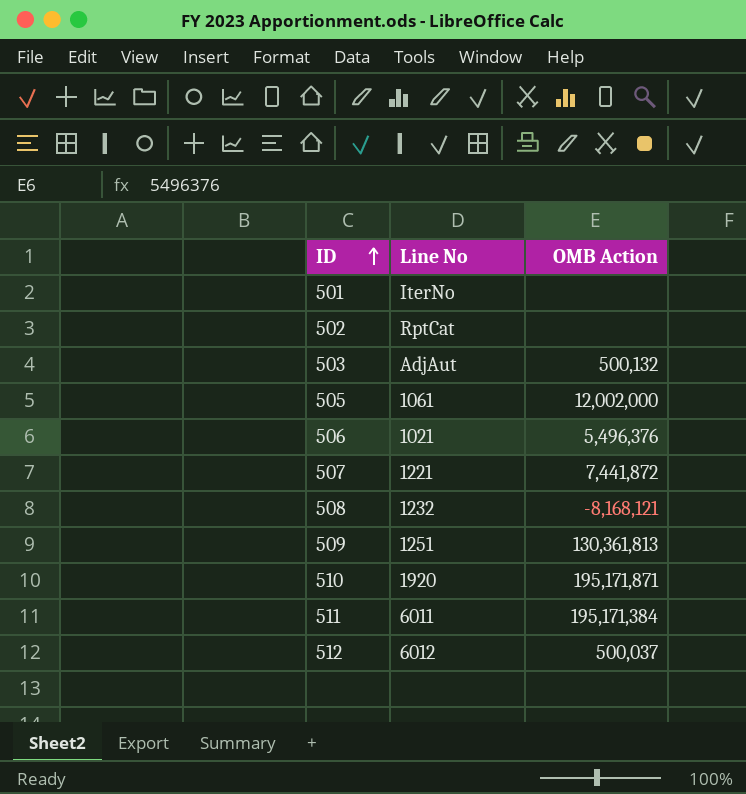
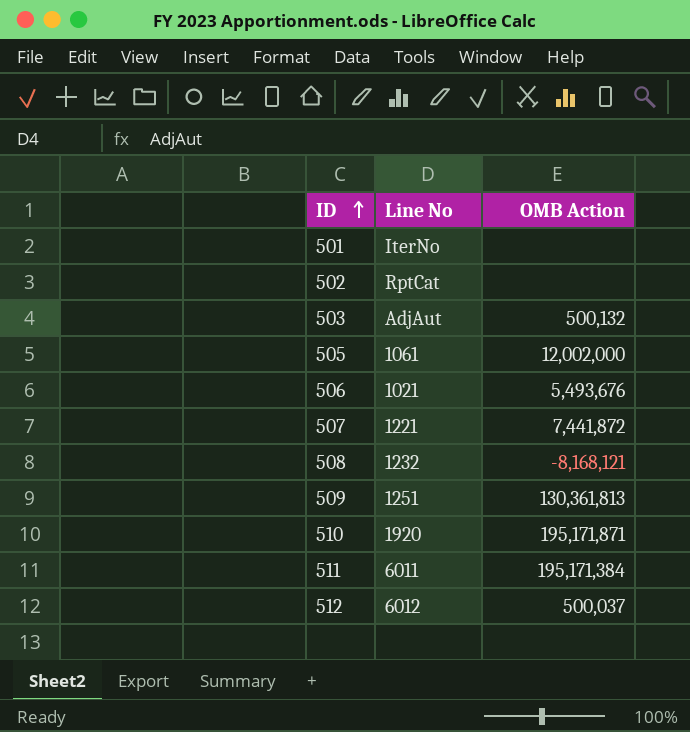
506 | OMB Action: 5,496,376 -> 5,493,676

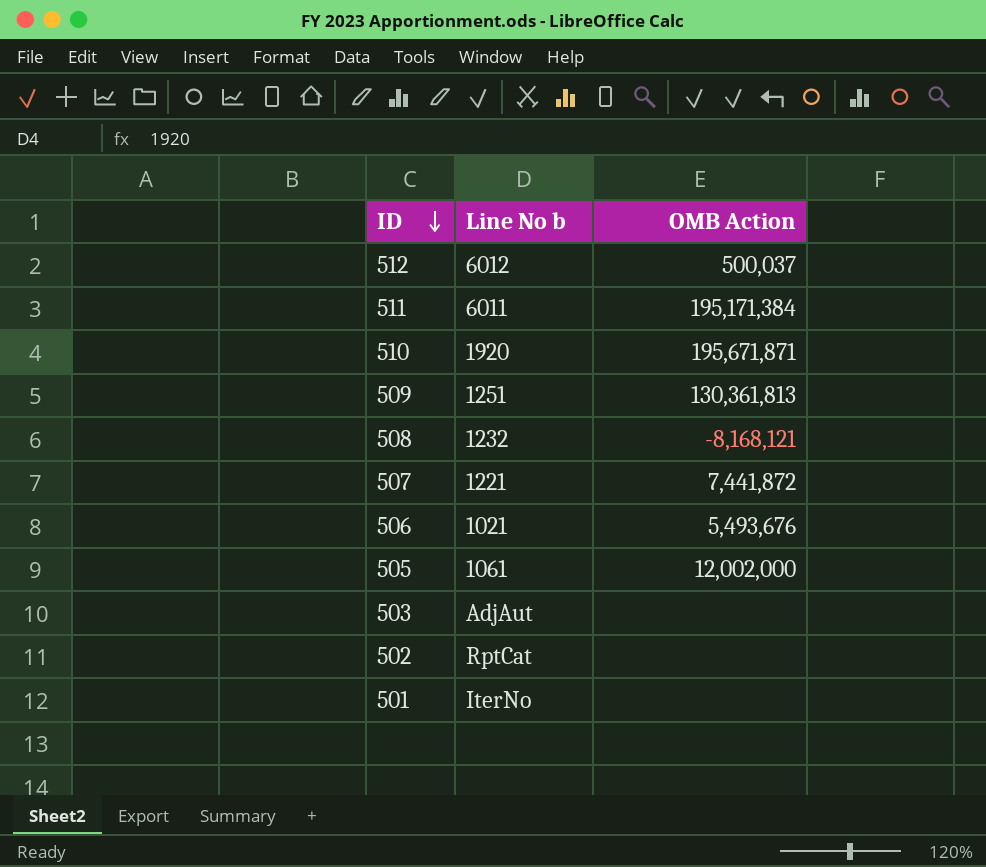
row order: ID ascending -> ID descending
column name: Line No -> Line No b
510 | OMB Action: 195,171,871 -> 195,671,871
503 | OMB Action: 500,132 -> none

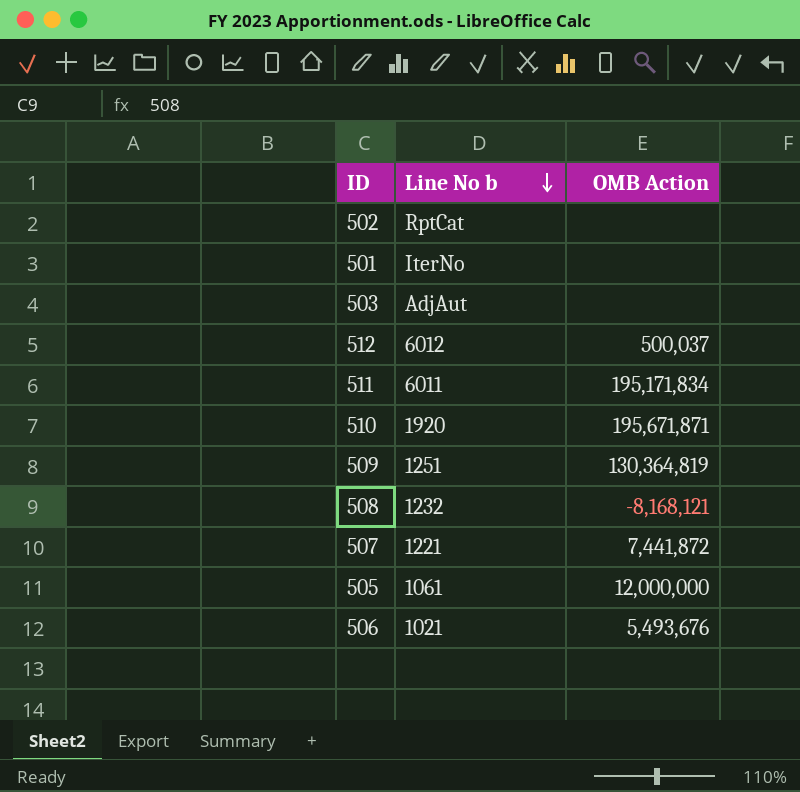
row order: ID descending -> Line No b descending
511 | OMB Action: 195,171,384 -> 195,171,834
509 | OMB Action: 130,361,813 -> 130,364,819
505 | OMB Action: 12,002,000 -> 12,000,000

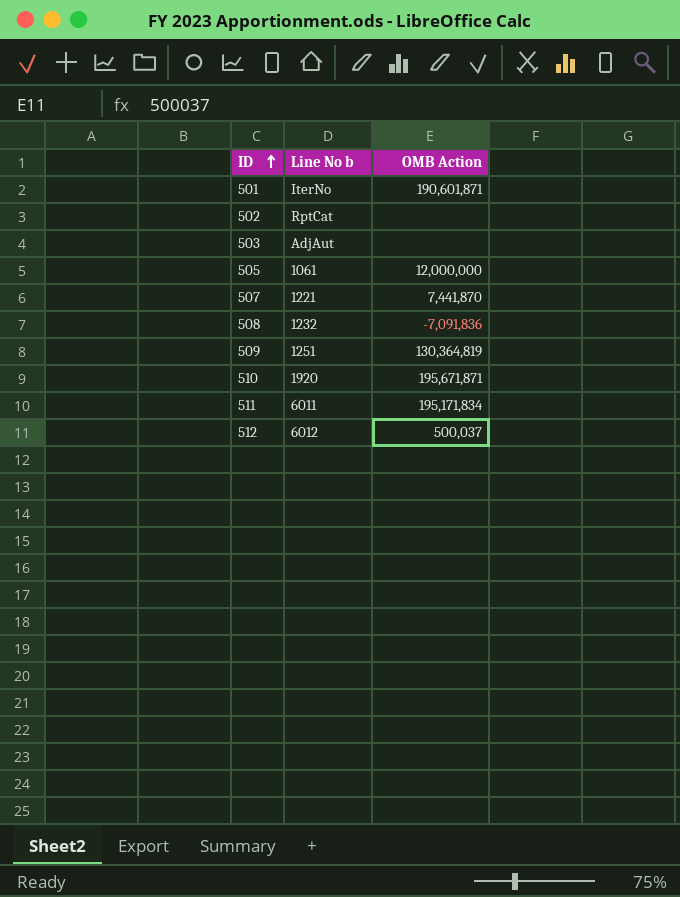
row order: Line No b descending -> ID ascending
row 506: 1021 | 5,493,676 -> none
501 | OMB Action: none -> 190,601,871
507 | OMB Action: 7,441,872 -> 7,441,870
508 | OMB Action: -8,168,121 -> -7,091,836

